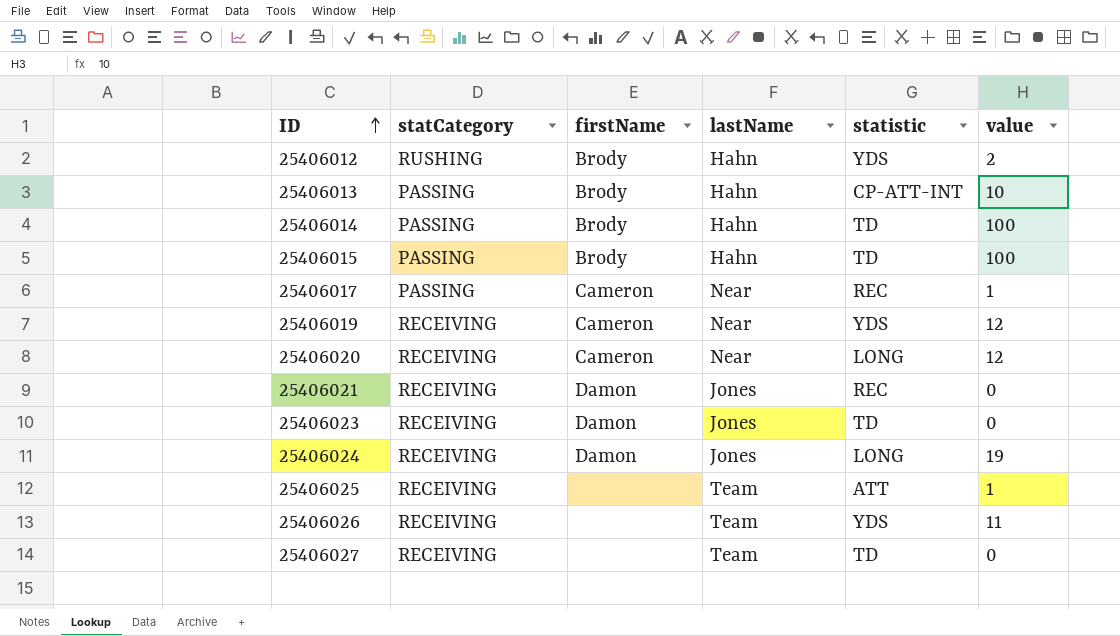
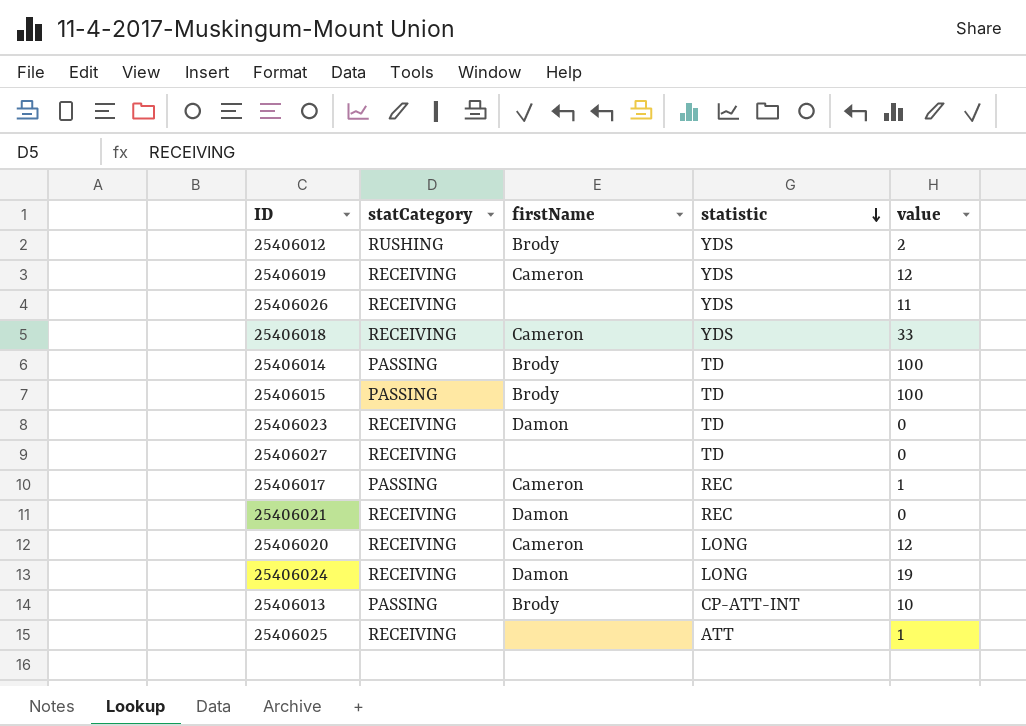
row order: ID ascending -> statistic descending
column lastName | position: 4 -> none
row 25406018: none -> RECEIVING | Cameron | YDS | 33

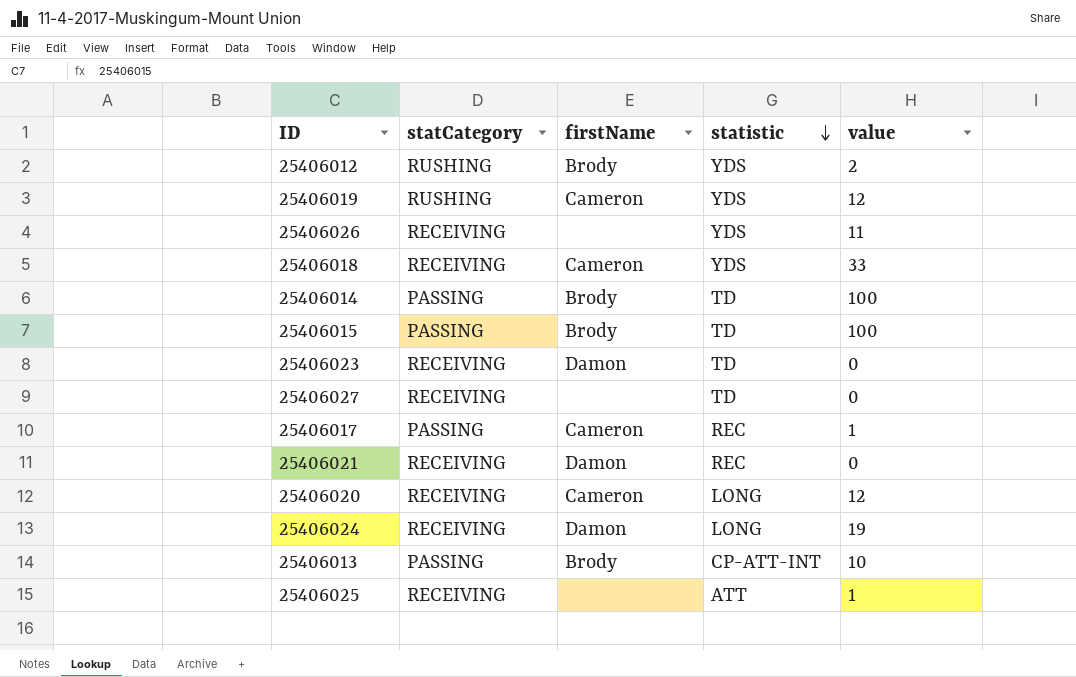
25406019 | statCategory: RECEIVING -> RUSHING

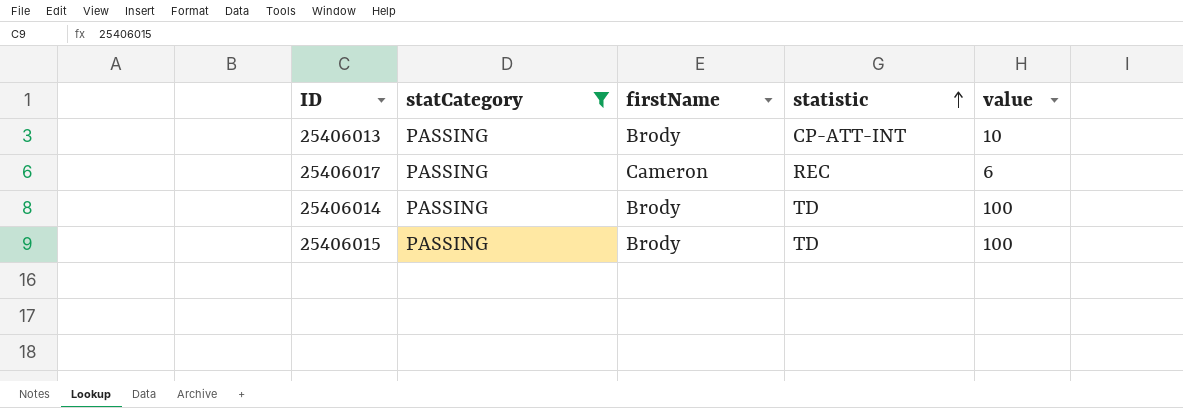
filter: none -> statCategory = PASSING
row order: statistic descending -> statistic ascending
25406017 | value: 1 -> 6

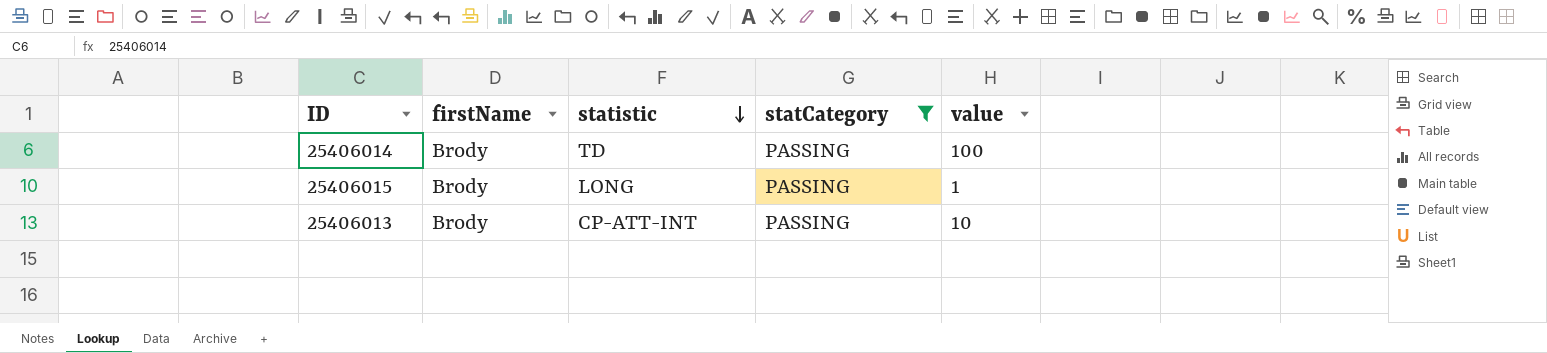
row order: statistic ascending -> statistic descending
column statCategory | position: 2 -> 4
row 25406017: PASSING | Cameron | REC | 6 -> none
25406015 | statistic: TD -> LONG
25406015 | value: 100 -> 1

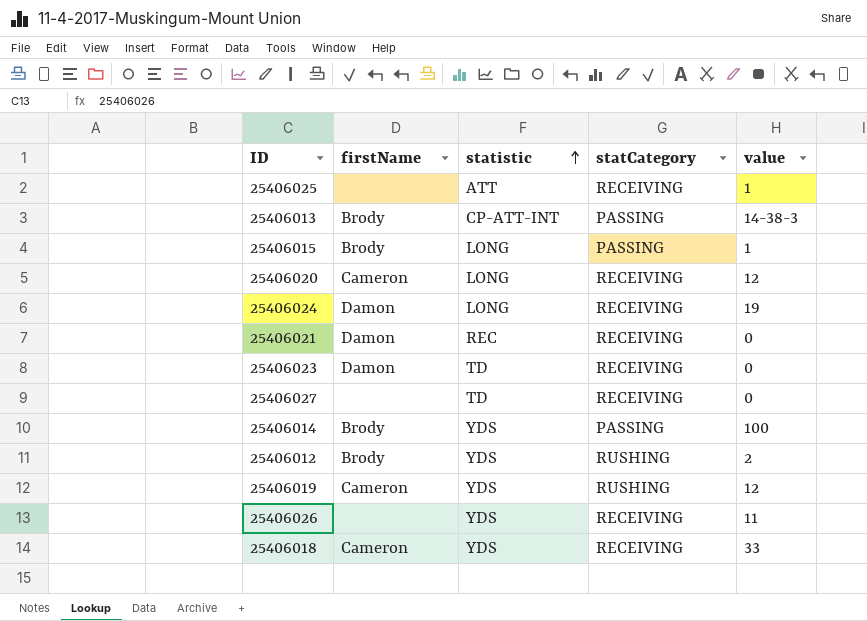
filter: statCategory = PASSING -> none
row order: statistic descending -> statistic ascending
25406013 | value: 10 -> 14-38-3
25406014 | statistic: TD -> YDS

